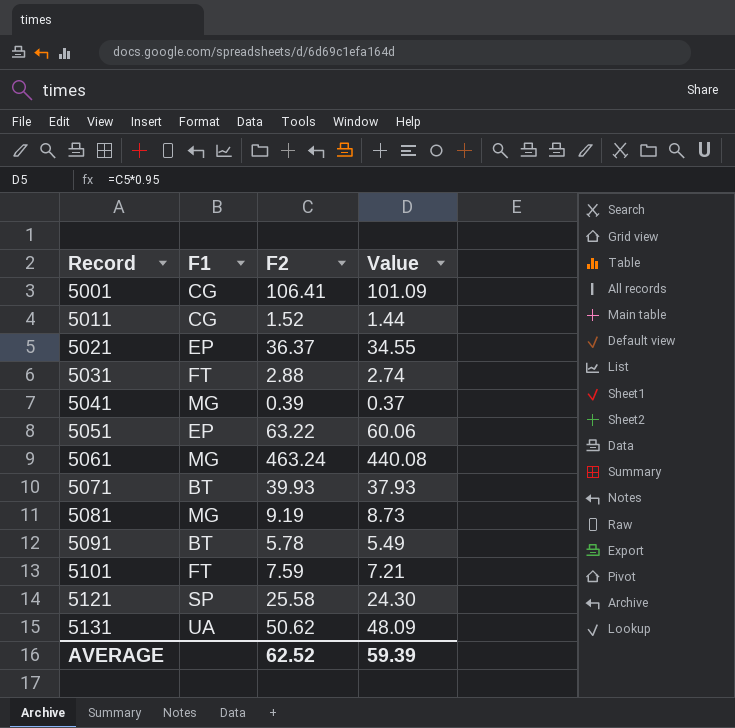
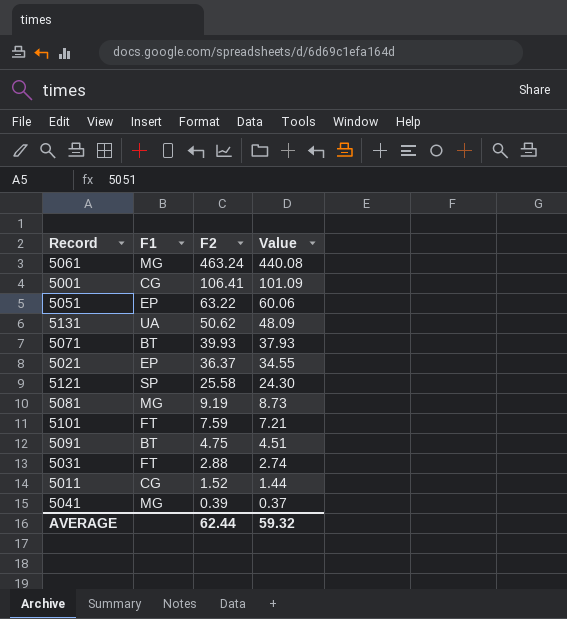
row order: Record ascending -> F2 descending
5091 | F2: 5.78 -> 4.75
5091 | Value: 5.49 -> 4.51
AVERAGE | F2: 62.52 -> 62.44
AVERAGE | Value: 59.39 -> 59.32

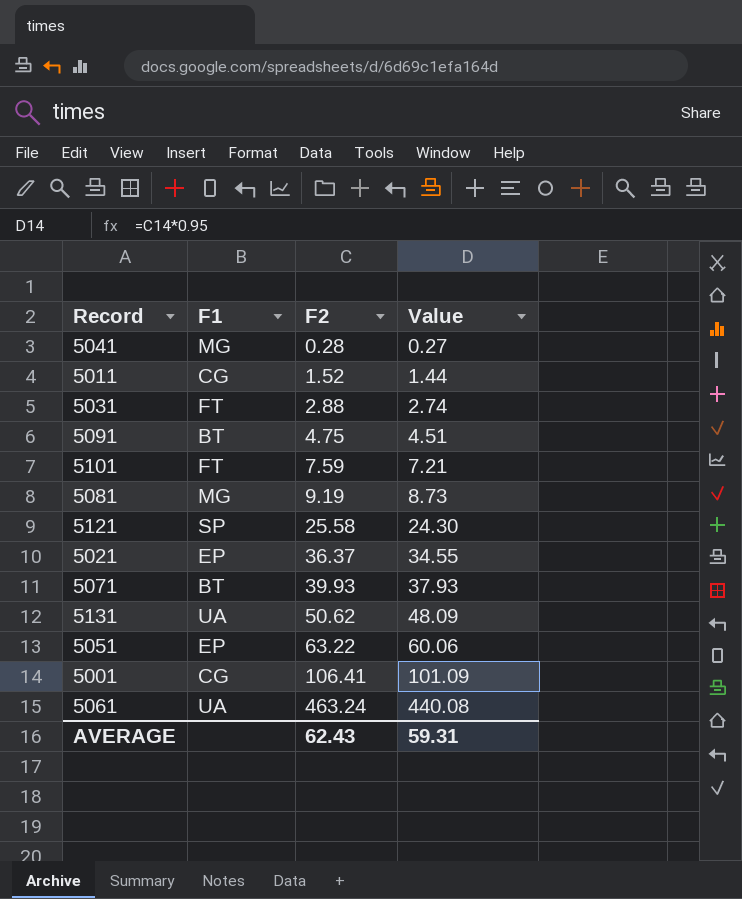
row order: F2 descending -> F2 ascending
5041 | F2: 0.39 -> 0.28
5041 | Value: 0.37 -> 0.27
5061 | F1: MG -> UA
AVERAGE | F2: 62.44 -> 62.43
AVERAGE | Value: 59.32 -> 59.31

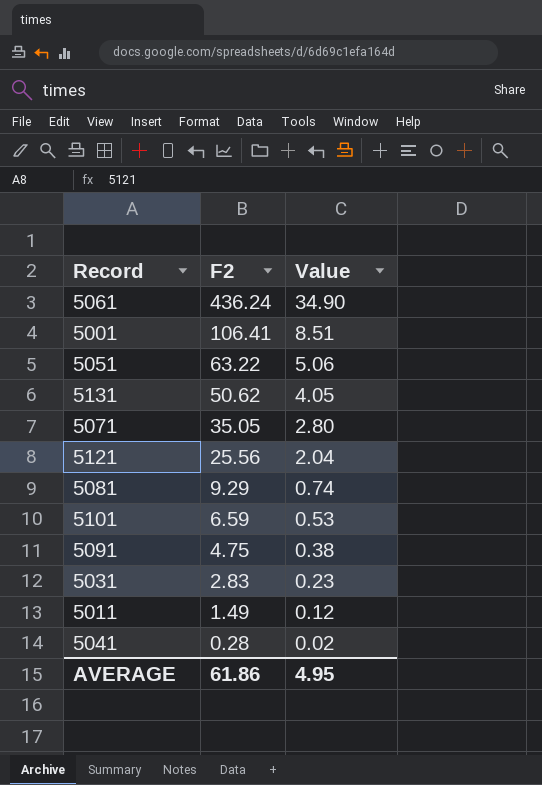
row order: F2 ascending -> F2 descending
column F1 | position: 2 -> none
column Value | formula: [F2] * 0.95 -> [F2] * 0.08
row 5021: EP | 36.37 | 34.55 -> none
5061 | F2: 463.24 -> 436.24
5071 | F2: 39.93 -> 35.05
5121 | F2: 25.58 -> 25.56
5081 | F2: 9.19 -> 9.29
5101 | F2: 7.59 -> 6.59
5031 | F2: 2.88 -> 2.83
5011 | F2: 1.52 -> 1.49
AVERAGE | F2: 62.43 -> 61.86
AVERAGE | Value: 59.31 -> 4.95

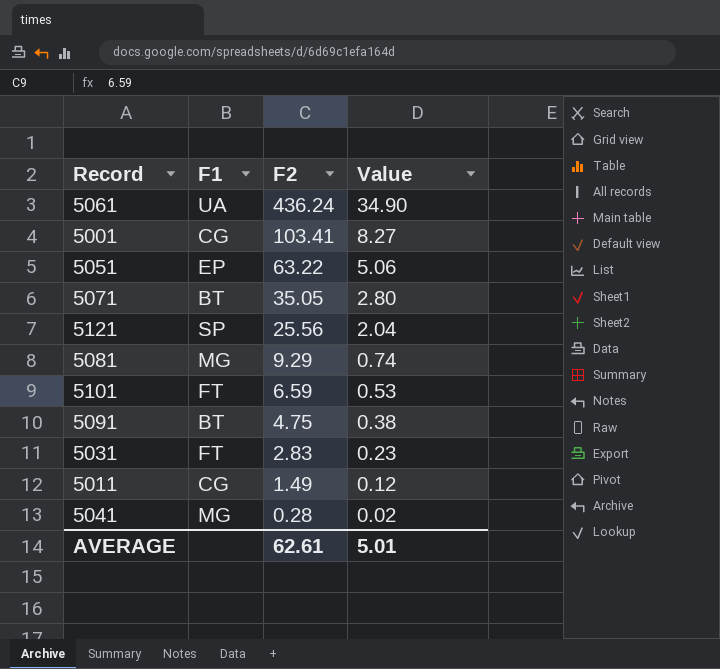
column F1 | position: none -> 2
row 5131: 50.62 | 4.05 -> none
5001 | F2: 106.41 -> 103.41
5001 | Value: 8.51 -> 8.27
AVERAGE | F2: 61.86 -> 62.61
AVERAGE | Value: 4.95 -> 5.01

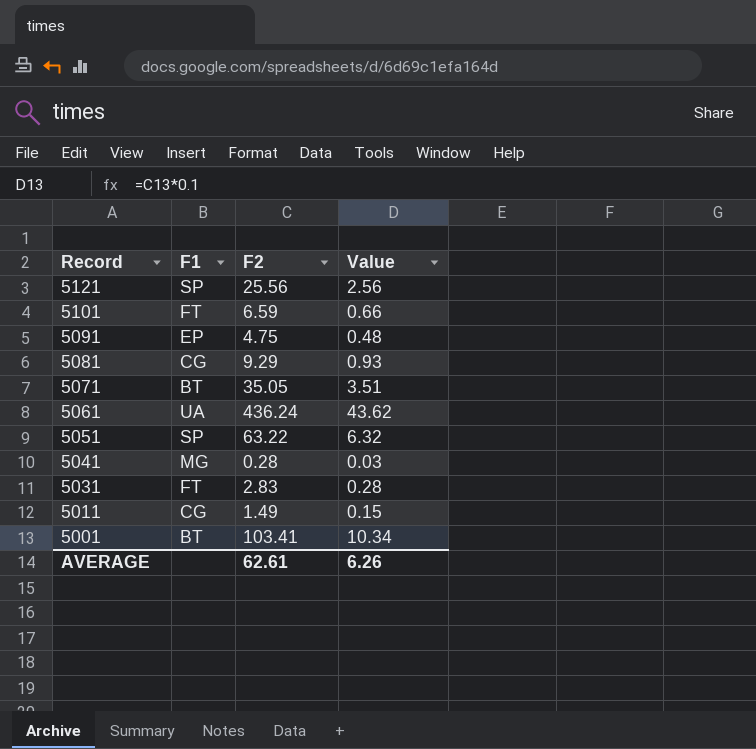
row order: F2 descending -> Record descending
column Value | formula: [F2] * 0.08 -> [F2] * 0.1
5091 | F1: BT -> EP
5081 | F1: MG -> CG
5051 | F1: EP -> SP
5001 | F1: CG -> BT
AVERAGE | Value: 5.01 -> 6.26

